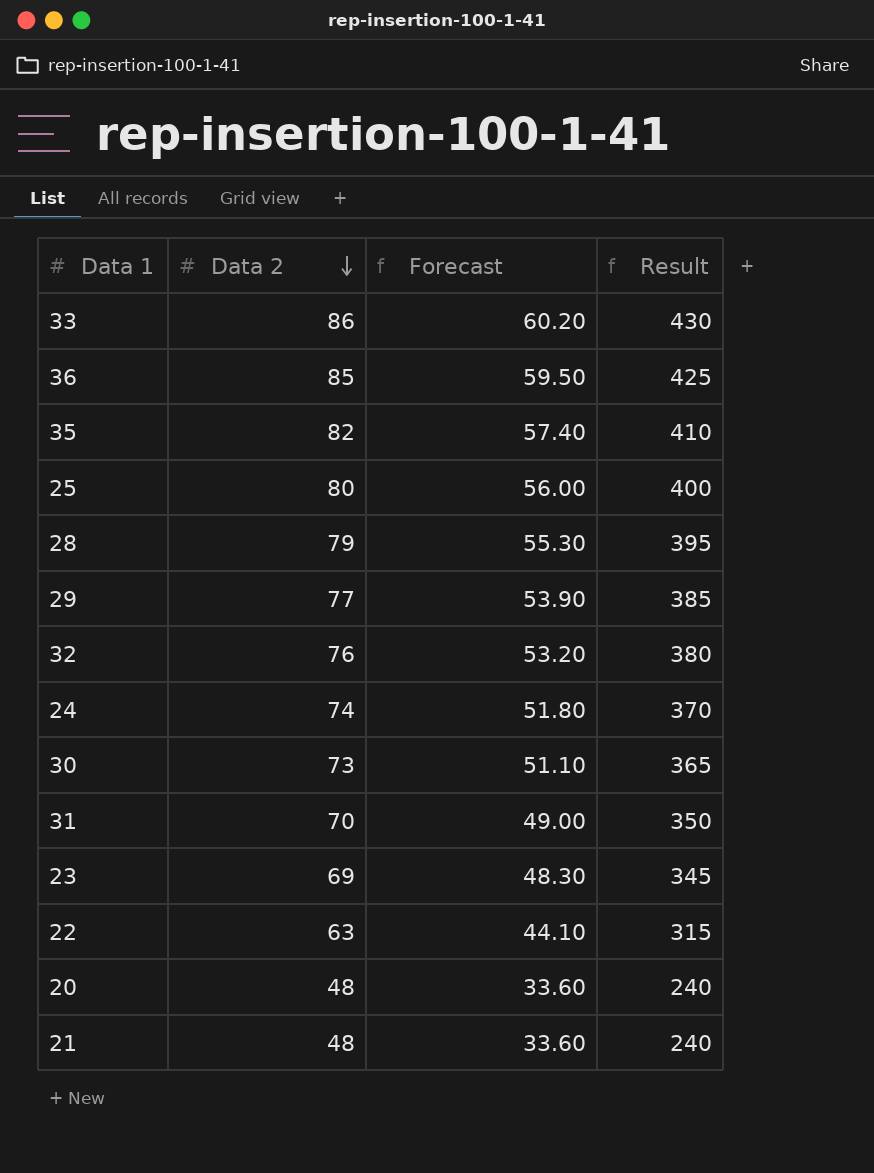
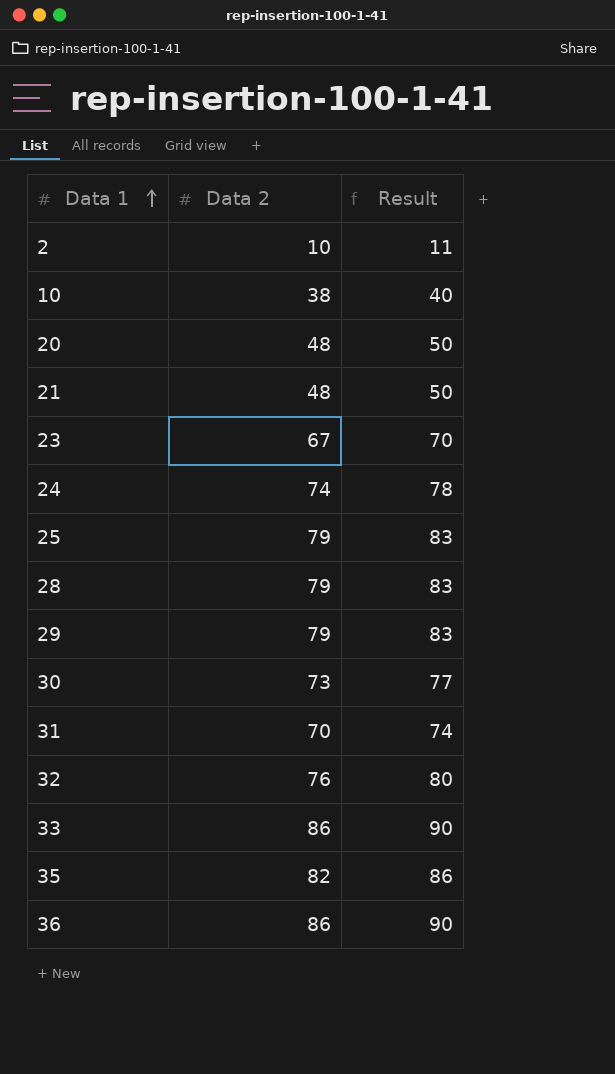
row order: Data 2 descending -> Data 1 ascending
column Forecast | formula: [Data 2] * 0.7 -> none
column Result | formula: [Data 2] * 5 -> [Data 2] * 1.05
row 22: 63 | 44.10 | 315 -> none
row 2: none -> 10 | 11
row 10: none -> 38 | 40
23 | Data 2: 69 -> 67
25 | Data 2: 80 -> 79
29 | Data 2: 77 -> 79
36 | Data 2: 85 -> 86

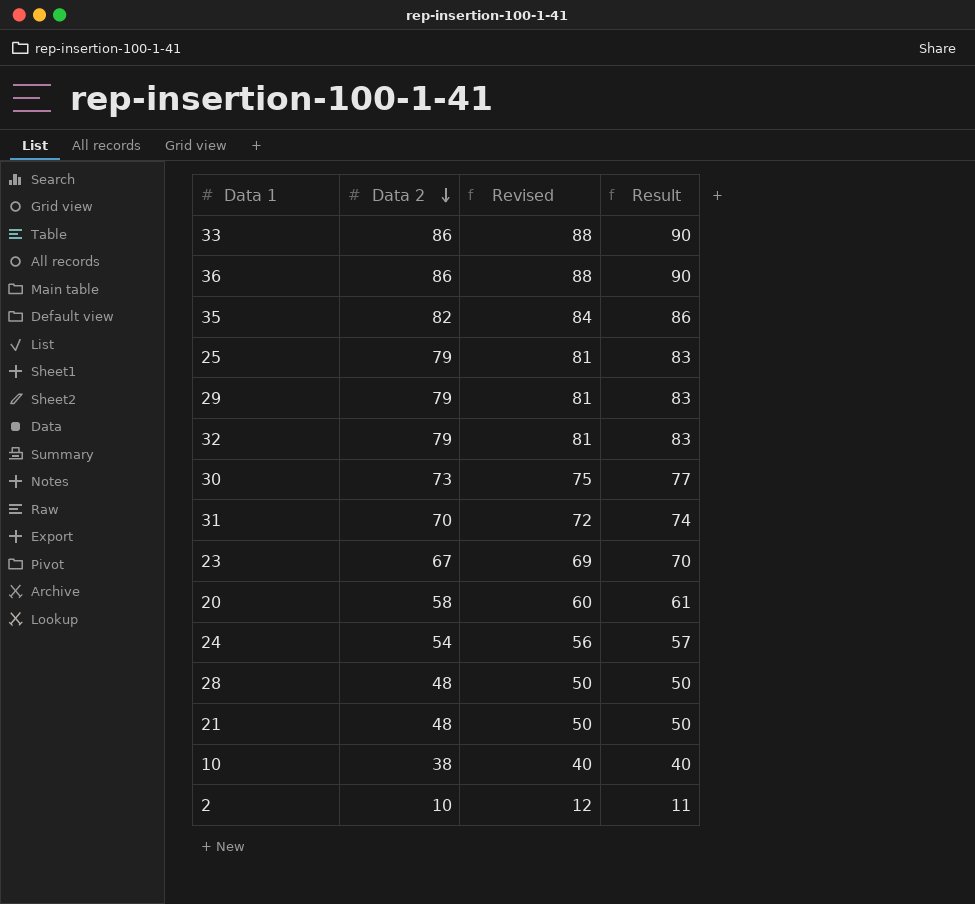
row order: Data 1 ascending -> Data 2 descending
column Revised | formula: none -> [Data 2] + 2
32 | Data 2: 76 -> 79
32 | Result: 80 -> 83
20 | Data 2: 48 -> 58
20 | Result: 50 -> 61
24 | Data 2: 74 -> 54
24 | Result: 78 -> 57
28 | Data 2: 79 -> 48
28 | Result: 83 -> 50

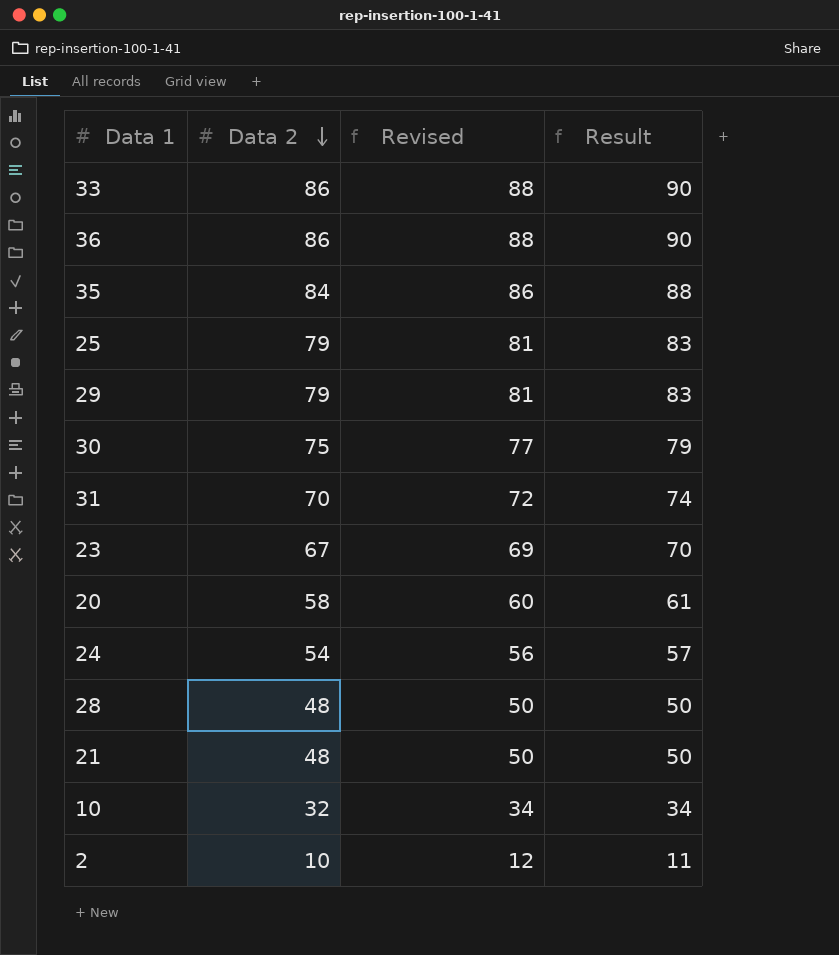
row 32: 79 | 81 | 83 -> none
35 | Data 2: 82 -> 84
35 | Revised: 84 -> 86
35 | Result: 86 -> 88
30 | Data 2: 73 -> 75
30 | Revised: 75 -> 77
30 | Result: 77 -> 79
10 | Data 2: 38 -> 32
10 | Revised: 40 -> 34
10 | Result: 40 -> 34

